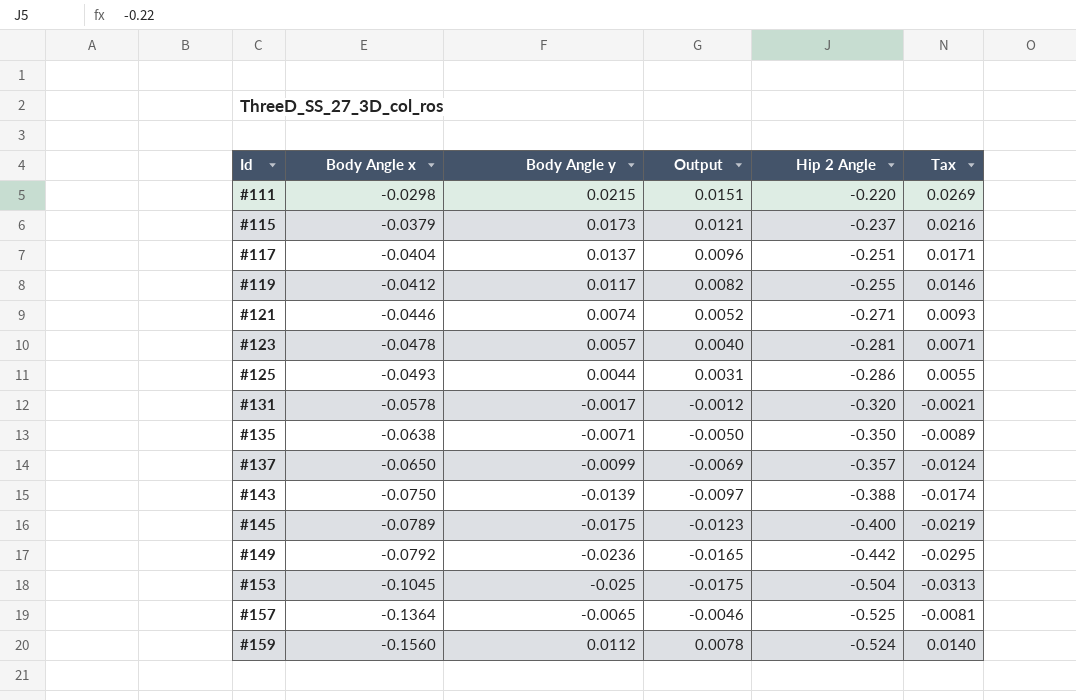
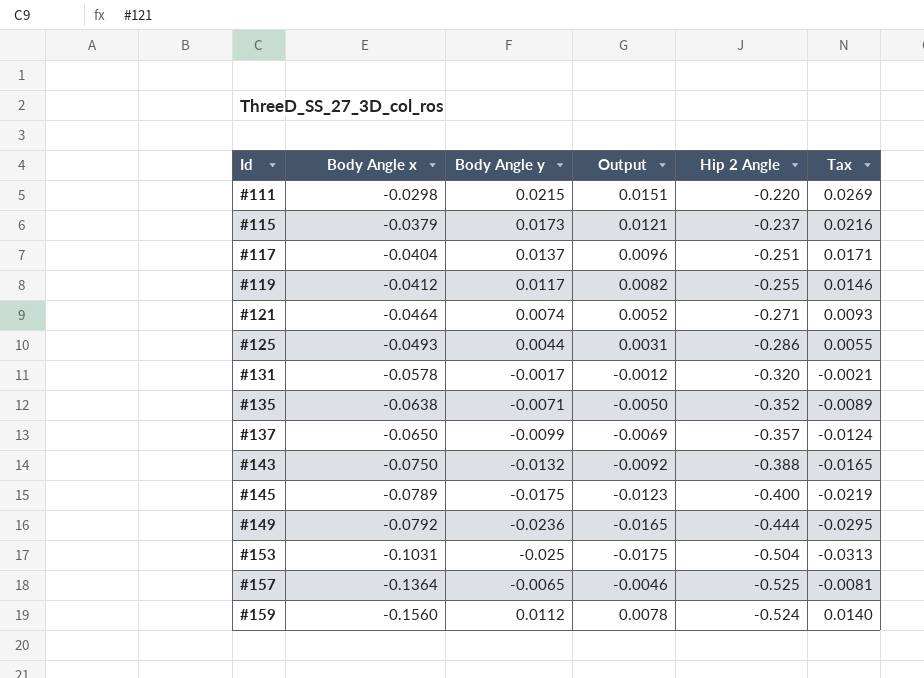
row #123: -0.0478 | 0.0057 | 0.0040 | -0.281 | 0.0071 -> none
#121 | Body Angle x: -0.0446 -> -0.0464
#135 | Hip 2 Angle: -0.350 -> -0.352
#143 | Body Angle y: -0.0139 -> -0.0132
#143 | Output: -0.0097 -> -0.0092
#143 | Tax: -0.0174 -> -0.0165
#149 | Hip 2 Angle: -0.442 -> -0.444
#153 | Body Angle x: -0.1045 -> -0.1031

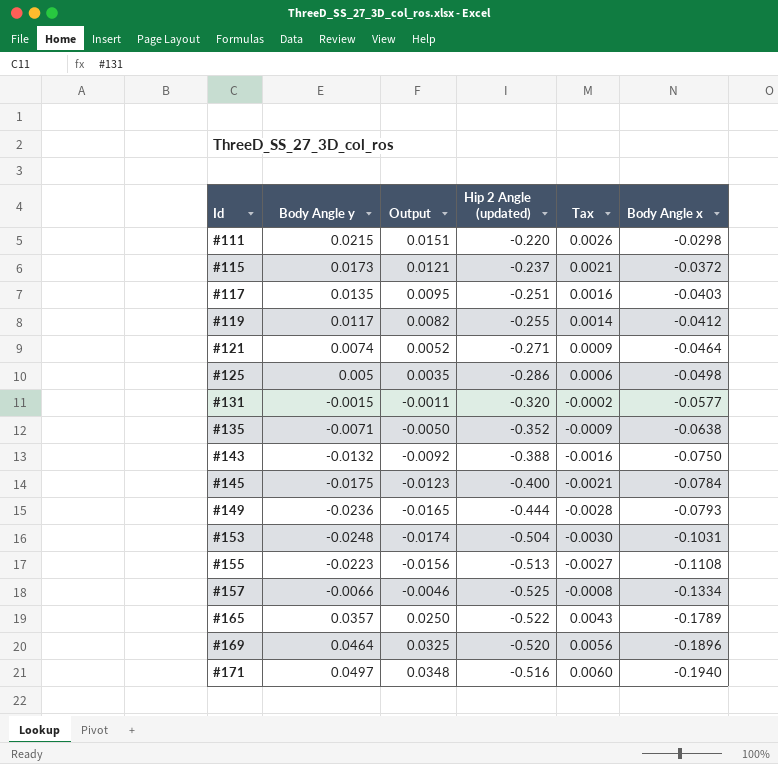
column name: Hip 2 Angle -> Hip 2 Angle (updated)
column Tax | formula: [Body Angle y] * 1.25 -> [Body Angle y] * 0.12
column Body Angle x | position: 2 -> 6
row #137: -0.0650 | -0.0099 | -0.0069 | -0.357 | -0.0124 -> none
row #159: -0.1560 | 0.0112 | 0.0078 | -0.524 | 0.0140 -> none
#115 | Body Angle x: -0.0379 -> -0.0372
#117 | Body Angle y: 0.0137 -> 0.0135
#117 | Output: 0.0096 -> 0.0095
#117 | Body Angle x: -0.0404 -> -0.0403
#125 | Body Angle y: 0.0044 -> 0.005
#125 | Output: 0.0031 -> 0.0035
#125 | Body Angle x: -0.0493 -> -0.0498
#131 | Body Angle y: -0.0017 -> -0.0015
#131 | Output: -0.0012 -> -0.0011
#131 | Body Angle x: -0.0578 -> -0.0577
#145 | Body Angle x: -0.0789 -> -0.0784
#149 | Body Angle x: -0.0792 -> -0.0793
#153 | Body Angle y: -0.025 -> -0.0248
#153 | Output: -0.0175 -> -0.0174
row #155: none -> -0.0223 | -0.0156 | -0.513 | -0.0027 | -0.1108
#157 | Body Angle y: -0.0065 -> -0.0066
#157 | Body Angle x: -0.1364 -> -0.1334
row #165: none -> 0.0357 | 0.0250 | -0.522 | 0.0043 | -0.1789
row #169: none -> 0.0464 | 0.0325 | -0.520 | 0.0056 | -0.1896
row #171: none -> 0.0497 | 0.0348 | -0.516 | 0.0060 | -0.1940

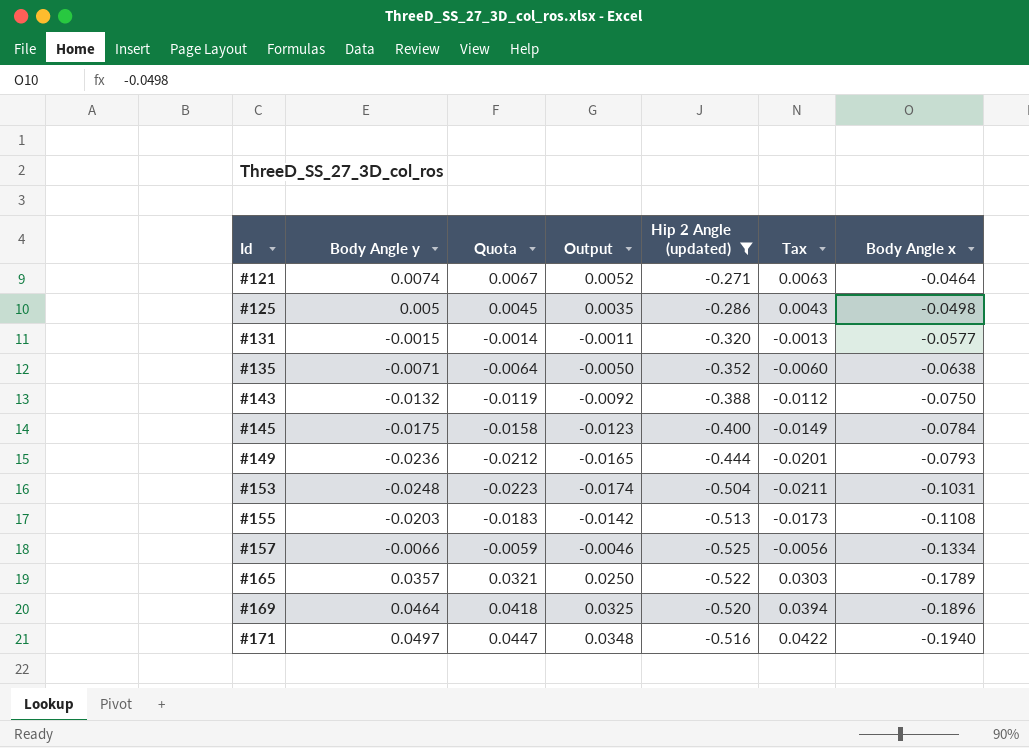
filter: none -> Hip 2 Angle (updated) <= -0.271
column Quota | formula: none -> [Body Angle y] * 0.9
column Tax | formula: [Body Angle y] * 0.12 -> [Body Angle y] * 0.85
#155 | Body Angle y: -0.0223 -> -0.0203
#155 | Output: -0.0156 -> -0.0142

